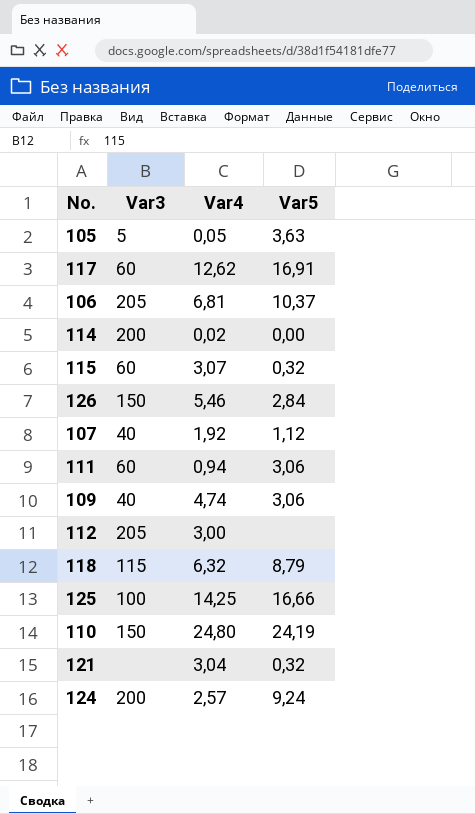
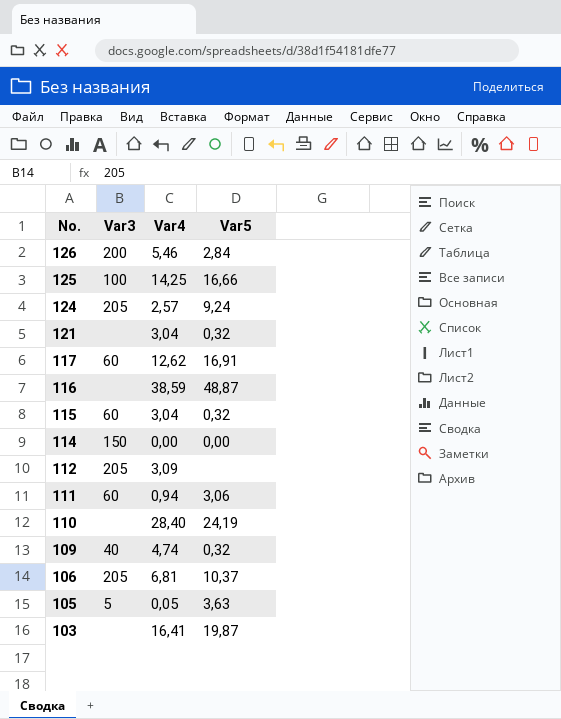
row order: none -> No. descending
row 107: 40 | 1,92 | 1,12 -> none
row 118: 115 | 6,32 | 8,79 -> none
126 | Var3: 150 -> 200
124 | Var3: 200 -> 205
row 116: none -> none | 38,59 | 48,87
115 | Var4: 3,07 -> 3,04
114 | Var3: 200 -> 150
114 | Var4: 0,02 -> 0,00
112 | Var4: 3,00 -> 3,09
110 | Var3: 150 -> none
110 | Var4: 24,80 -> 28,40
109 | Var5: 3,06 -> 0,32
row 103: none -> none | 16,41 | 19,87

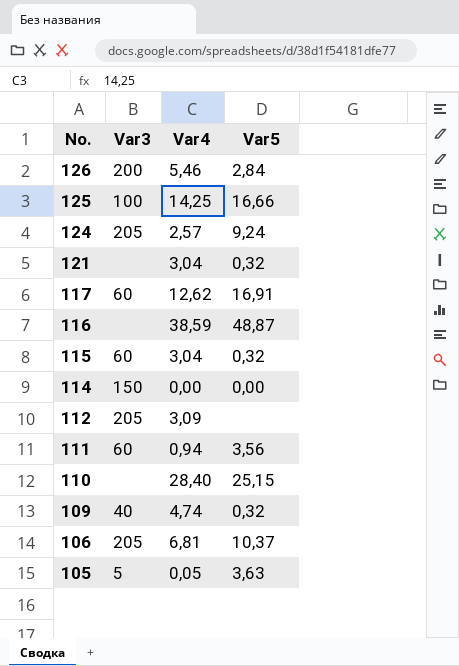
row 103: none | 16,41 | 19,87 -> none
111 | Var5: 3,06 -> 3,56
110 | Var5: 24,19 -> 25,15

